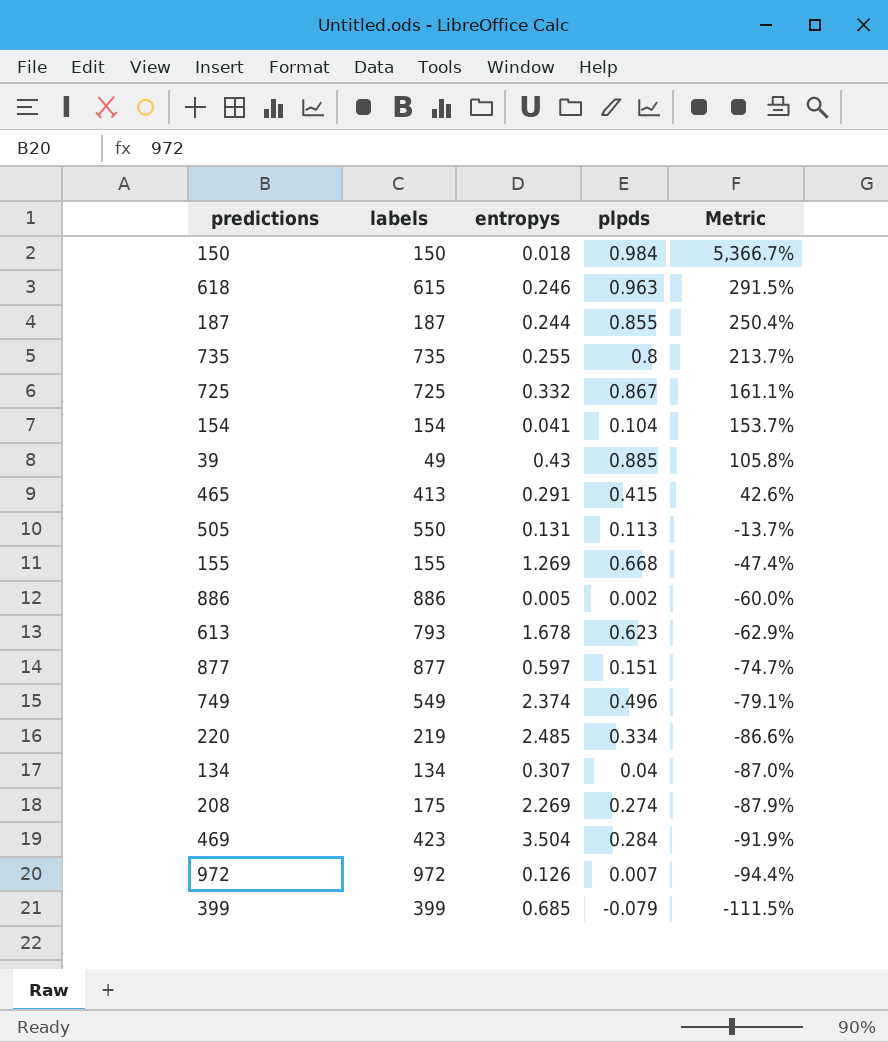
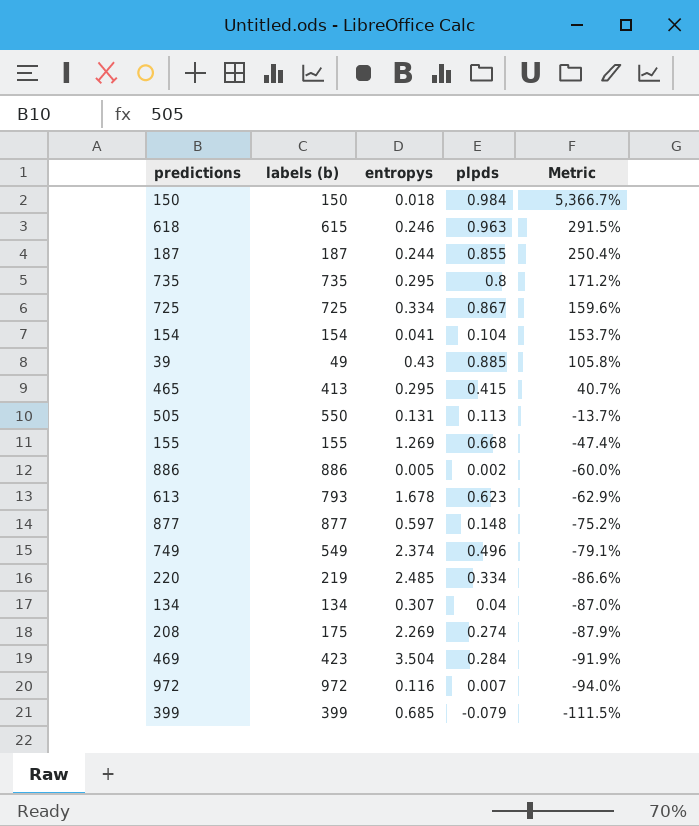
column name: labels -> labels (b)
735 | entropys: 0.255 -> 0.295
735 | Metric: 213.7% -> 171.2%
725 | entropys: 0.332 -> 0.334
725 | Metric: 161.1% -> 159.6%
465 | entropys: 0.291 -> 0.295
465 | Metric: 42.6% -> 40.7%
877 | plpds: 0.151 -> 0.148
877 | Metric: -74.7% -> -75.2%
972 | entropys: 0.126 -> 0.116
972 | Metric: -94.4% -> -94.0%

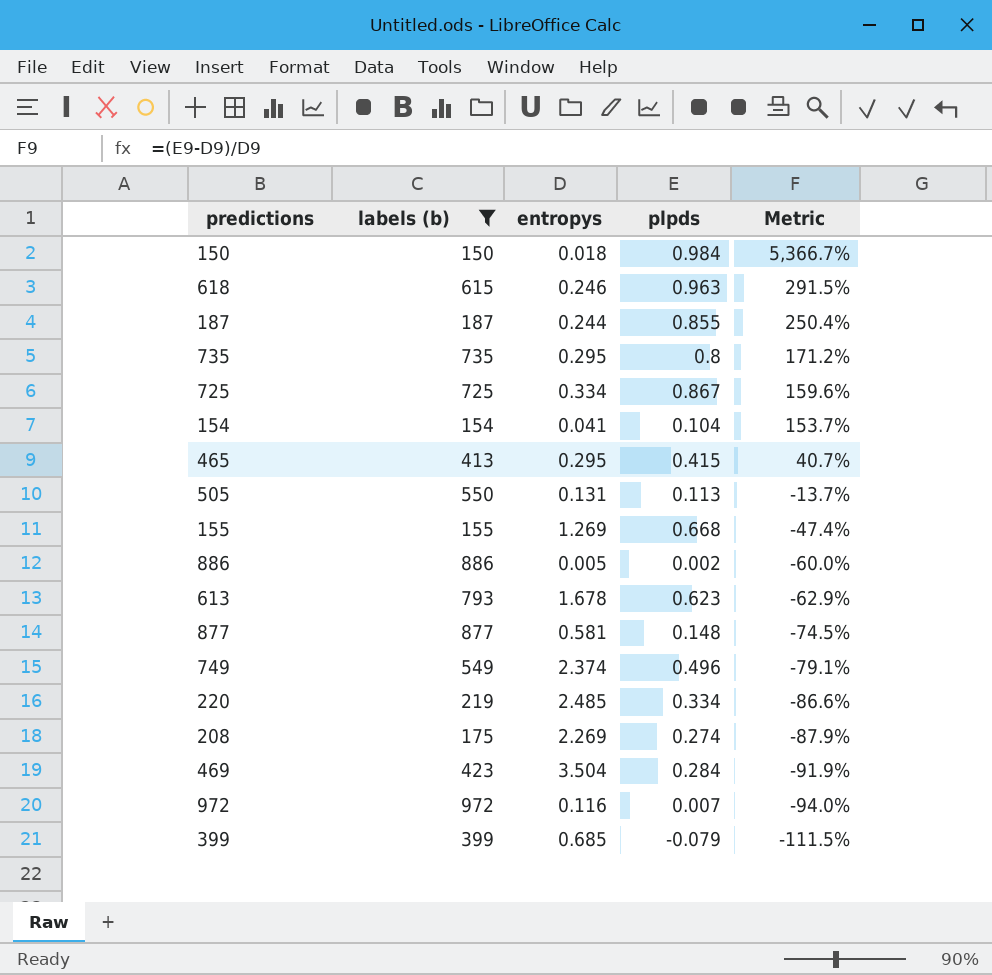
filter: none -> labels (b) >= 150
877 | entropys: 0.597 -> 0.581
877 | Metric: -75.2% -> -74.5%

